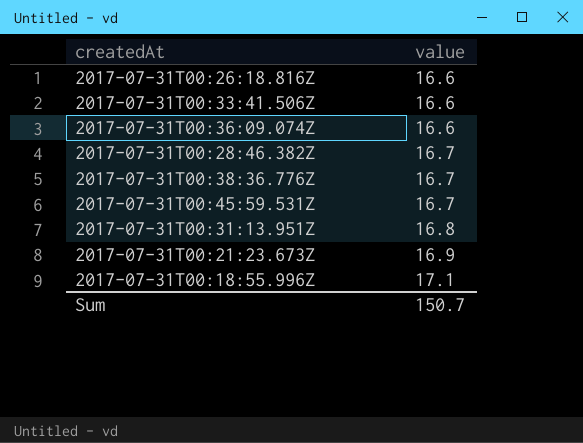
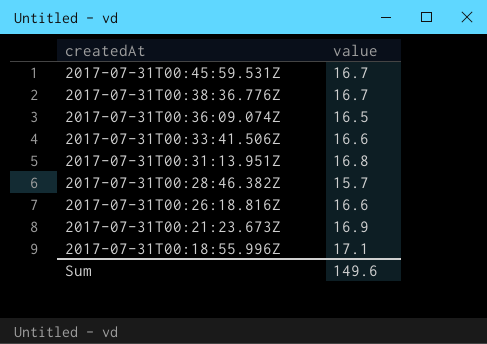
row order: value ascending -> createdAt descending
2017-07-31T00:36:09.074Z | value: 16.6 -> 16.5
2017-07-31T00:28:46.382Z | value: 16.7 -> 15.7
Sum | value: 150.7 -> 149.6

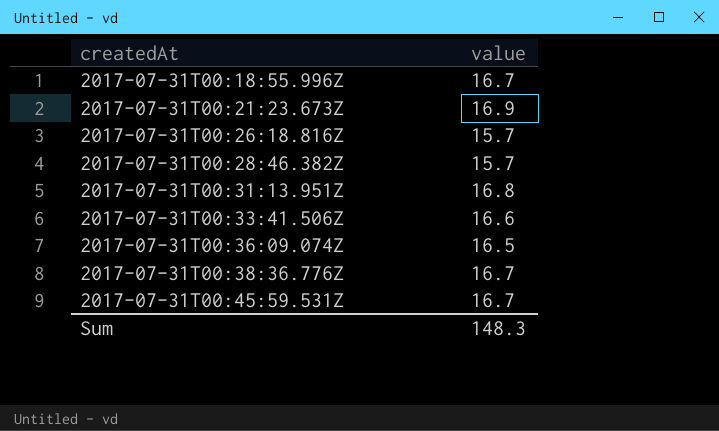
row order: createdAt descending -> createdAt ascending
2017-07-31T00:18:55.996Z | value: 17.1 -> 16.7
2017-07-31T00:26:18.816Z | value: 16.6 -> 15.7
Sum | value: 149.6 -> 148.3

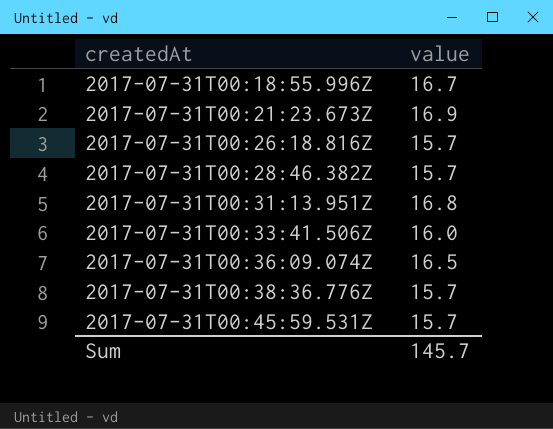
2017-07-31T00:33:41.506Z | value: 16.6 -> 16.0
2017-07-31T00:38:36.776Z | value: 16.7 -> 15.7
2017-07-31T00:45:59.531Z | value: 16.7 -> 15.7
Sum | value: 148.3 -> 145.7

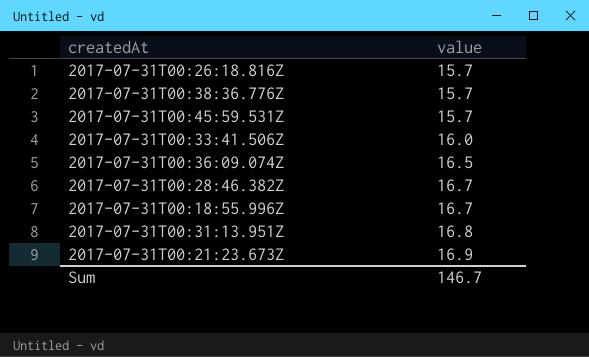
row order: createdAt ascending -> value ascending
2017-07-31T00:28:46.382Z | value: 15.7 -> 16.7
Sum | value: 145.7 -> 146.7

